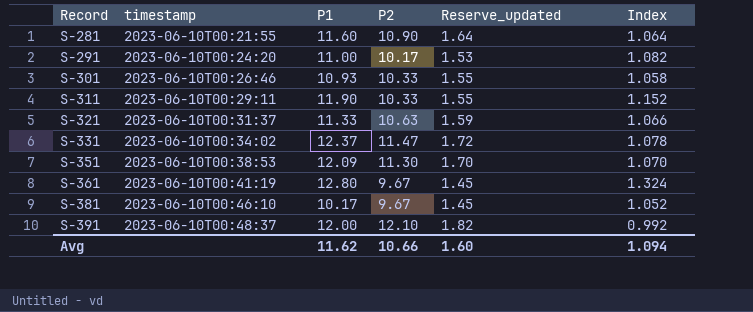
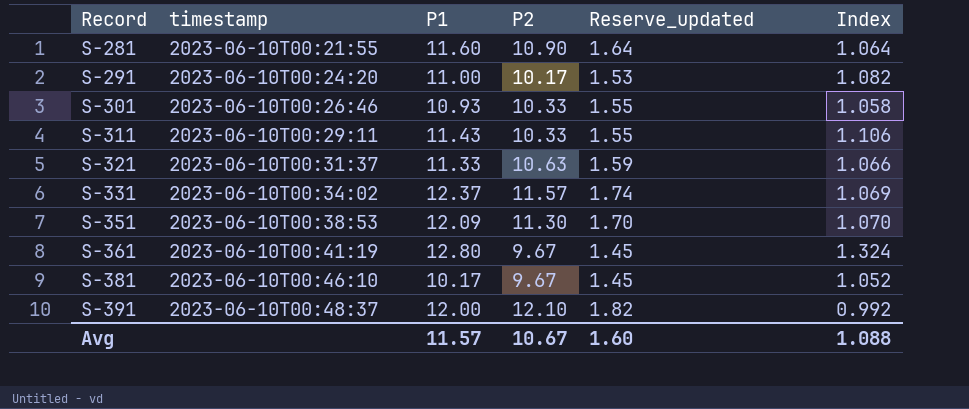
S-311 | P1: 11.90 -> 11.43
S-311 | Index: 1.152 -> 1.106
S-331 | P2: 11.47 -> 11.57
S-331 | Reserve_updated: 1.72 -> 1.74
S-331 | Index: 1.078 -> 1.069
Avg | P1: 11.62 -> 11.57
Avg | P2: 10.66 -> 10.67
Avg | Index: 1.094 -> 1.088

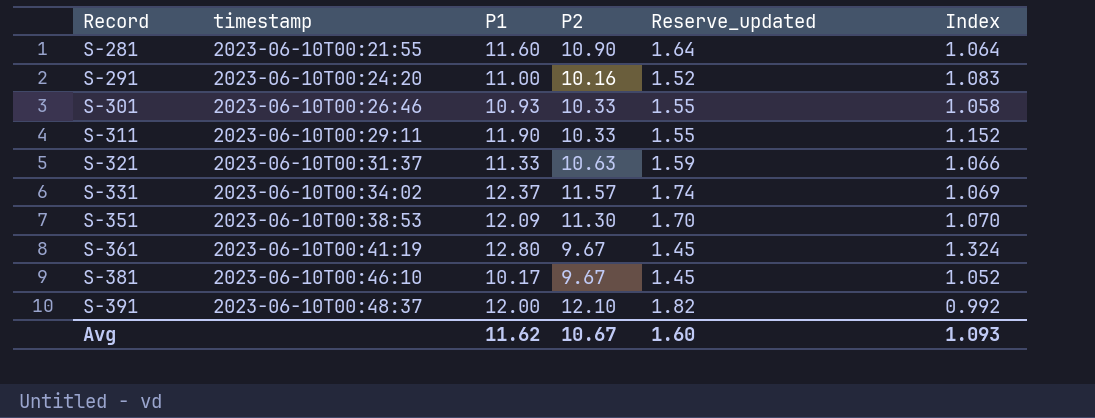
S-291 | P2: 10.17 -> 10.16
S-291 | Reserve_updated: 1.53 -> 1.52
S-291 | Index: 1.082 -> 1.083
S-311 | P1: 11.43 -> 11.90
S-311 | Index: 1.106 -> 1.152
Avg | P1: 11.57 -> 11.62
Avg | Index: 1.088 -> 1.093

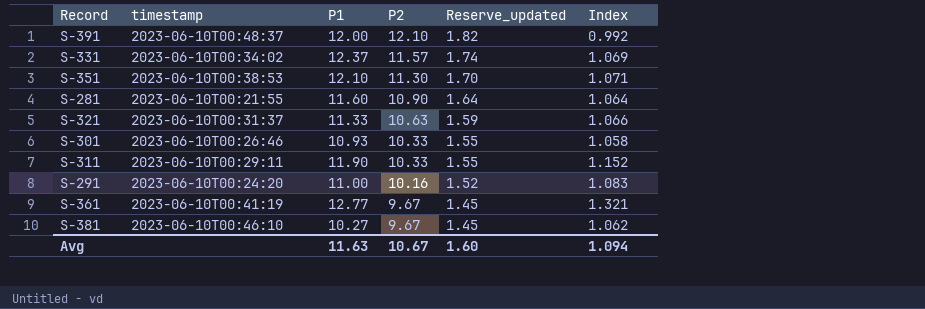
row order: Record ascending -> P2 descending
S-351 | P1: 12.09 -> 12.10
S-351 | Index: 1.070 -> 1.071
S-361 | P1: 12.80 -> 12.77
S-361 | Index: 1.324 -> 1.321
S-381 | P1: 10.17 -> 10.27
S-381 | Index: 1.052 -> 1.062
Avg | P1: 11.62 -> 11.63
Avg | Index: 1.093 -> 1.094

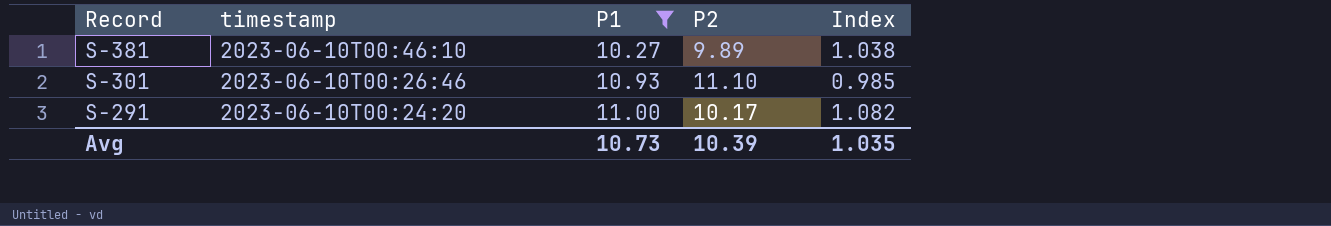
filter: none -> P1 <= 11.00
row order: P2 descending -> Record descending
column Reserve_updated | formula: [P2] * 0.15 -> none
S-381 | P2: 9.67 -> 9.89
S-381 | Index: 1.062 -> 1.038
S-301 | P2: 10.33 -> 11.10
S-301 | Index: 1.058 -> 0.985
S-291 | P2: 10.16 -> 10.17
S-291 | Index: 1.083 -> 1.082
Avg | P1: 11.63 -> 10.73
Avg | P2: 10.67 -> 10.39
Avg | Index: 1.094 -> 1.035

